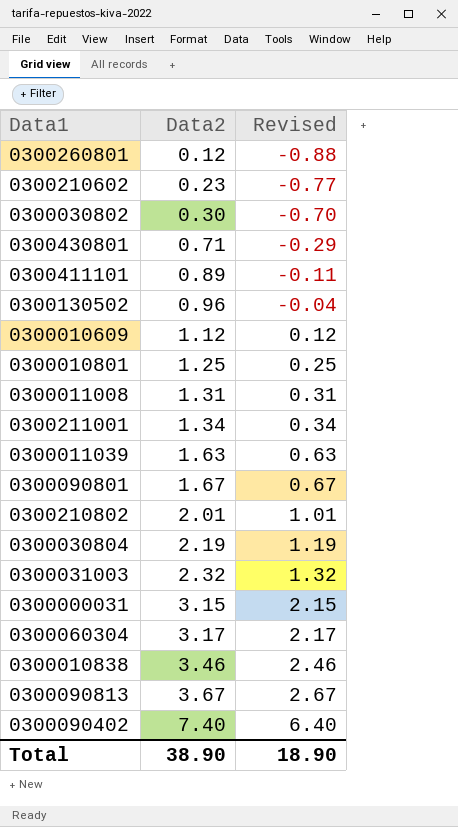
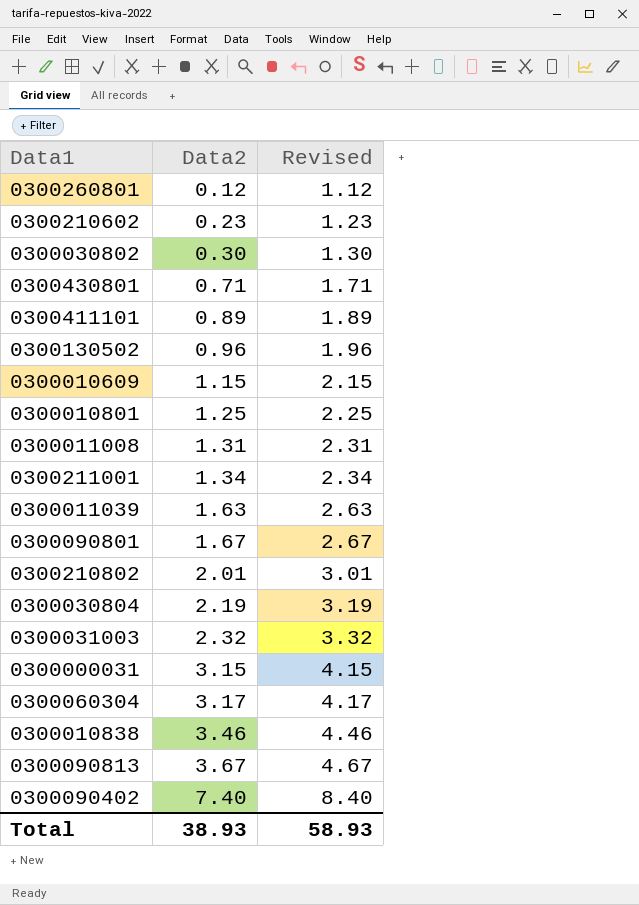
column Revised | formula: [Data2] - 1 -> [Data2] + 1
0300010609 | Data2: 1.12 -> 1.15
Total | Data2: 38.90 -> 38.93
Total | Revised: 18.90 -> 58.93

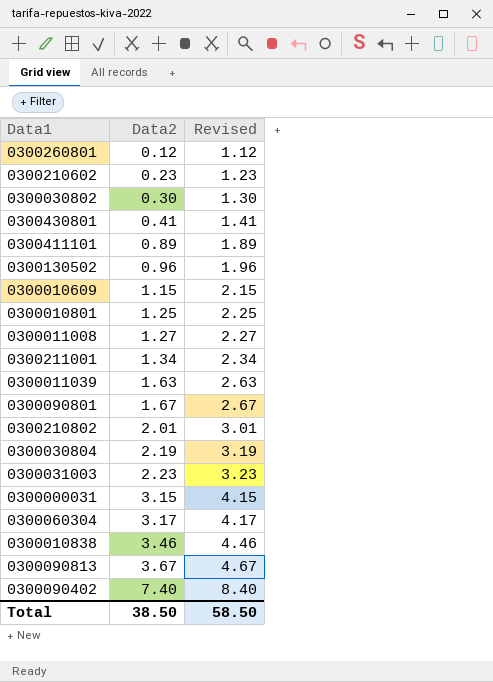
0300430801 | Data2: 0.71 -> 0.41
0300430801 | Revised: 1.71 -> 1.41
0300011008 | Data2: 1.31 -> 1.27
0300011008 | Revised: 2.31 -> 2.27
0300031003 | Data2: 2.32 -> 2.23
0300031003 | Revised: 3.32 -> 3.23
Total | Data2: 38.93 -> 38.50
Total | Revised: 58.93 -> 58.50

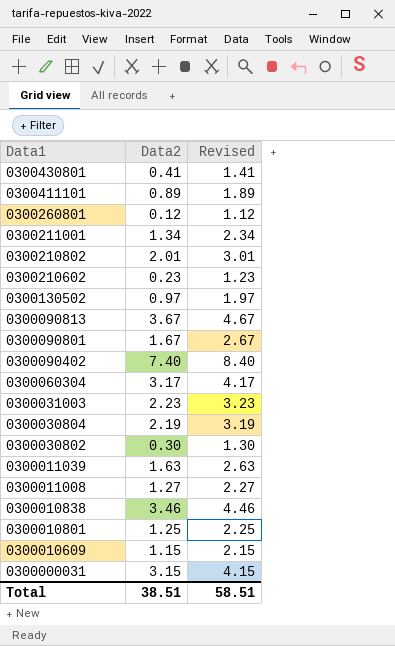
row order: Data2 ascending -> Data1 descending
0300130502 | Data2: 0.96 -> 0.97
0300130502 | Revised: 1.96 -> 1.97
Total | Data2: 38.50 -> 38.51
Total | Revised: 58.50 -> 58.51

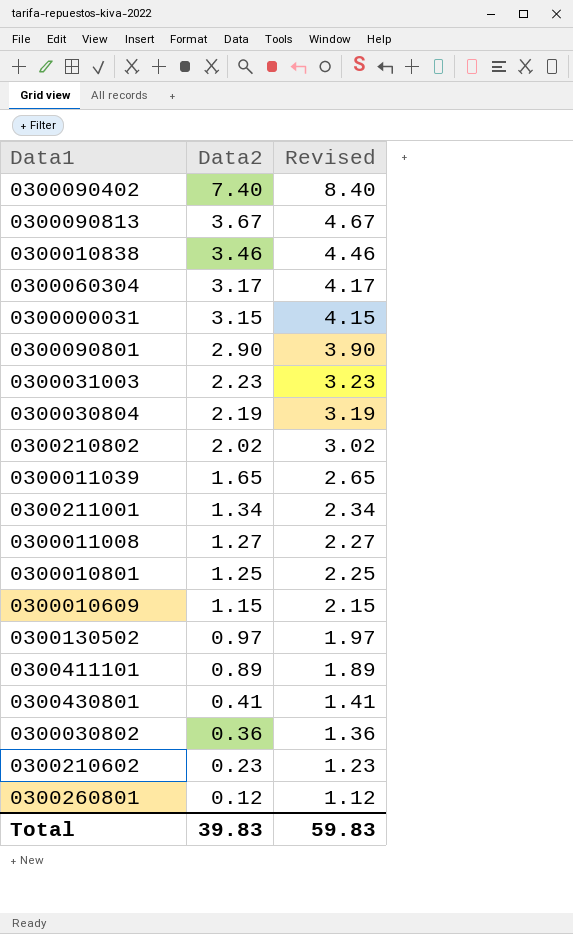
row order: Data1 descending -> Data2 descending
0300090801 | Data2: 1.67 -> 2.90
0300090801 | Revised: 2.67 -> 3.90
0300210802 | Data2: 2.01 -> 2.02
0300210802 | Revised: 3.01 -> 3.02
0300011039 | Data2: 1.63 -> 1.65
0300011039 | Revised: 2.63 -> 2.65
0300030802 | Data2: 0.30 -> 0.36
0300030802 | Revised: 1.30 -> 1.36
Total | Data2: 38.51 -> 39.83
Total | Revised: 58.51 -> 59.83

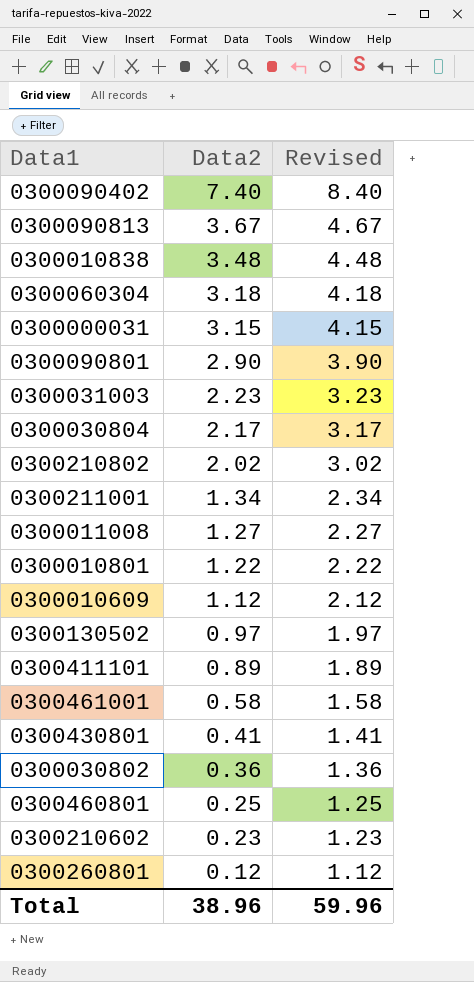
row 0300011039: 1.65 | 2.65 -> none
0300010838 | Data2: 3.46 -> 3.48
0300010838 | Revised: 4.46 -> 4.48
0300060304 | Data2: 3.17 -> 3.18
0300060304 | Revised: 4.17 -> 4.18
0300030804 | Data2: 2.19 -> 2.17
0300030804 | Revised: 3.19 -> 3.17
0300010801 | Data2: 1.25 -> 1.22
0300010801 | Revised: 2.25 -> 2.22
0300010609 | Data2: 1.15 -> 1.12
0300010609 | Revised: 2.15 -> 2.12
row 0300461001: none -> 0.58 | 1.58
row 0300460801: none -> 0.25 | 1.25
Total | Data2: 39.83 -> 38.96
Total | Revised: 59.83 -> 59.96

